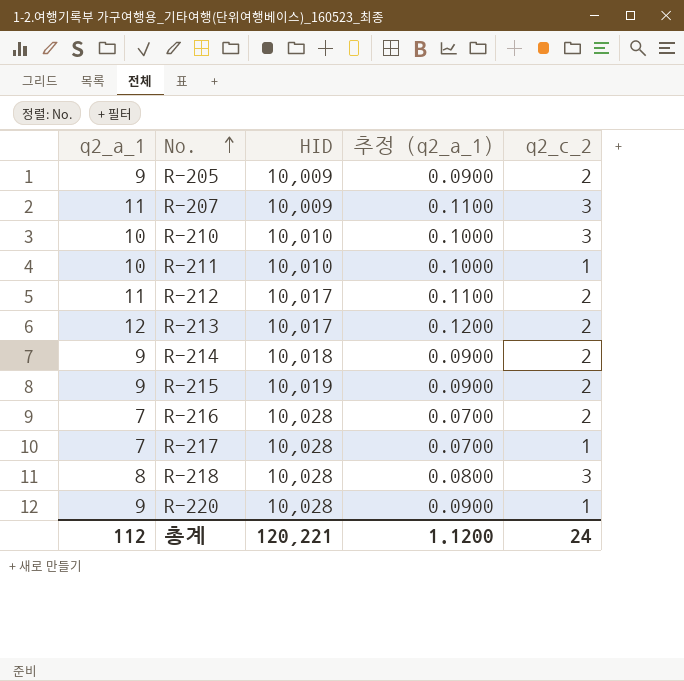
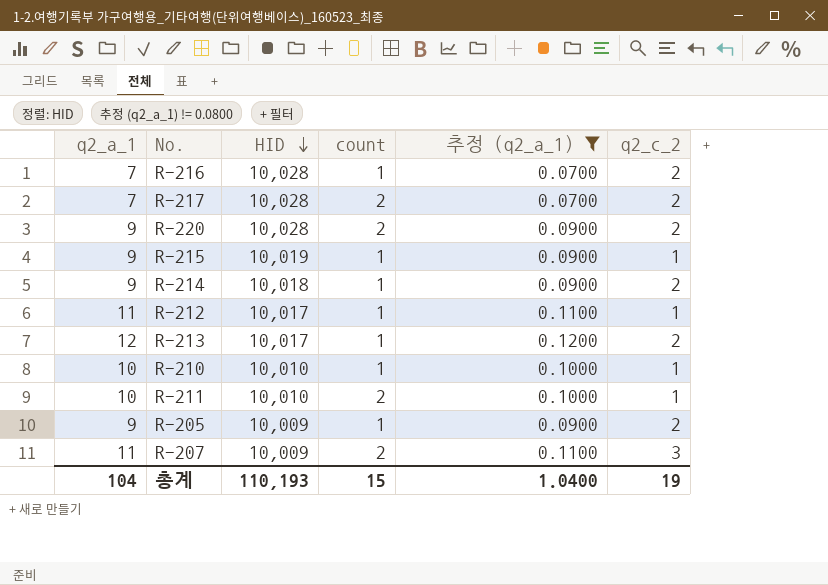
filter: none -> 추정 (q2_a_1) != 0.0800
row order: No. ascending -> HID descending
column count | position: none -> 4
R-217 | q2_c_2: 1 -> 2
R-220 | q2_c_2: 1 -> 2
R-215 | q2_c_2: 2 -> 1
R-212 | q2_c_2: 2 -> 1
R-210 | q2_c_2: 3 -> 1
총계 | q2_a_1: 112 -> 104
총계 | HID: 120,221 -> 110,193
총계 | 추정 (q2_a_1): 1.1200 -> 1.0400
총계 | q2_c_2: 24 -> 19

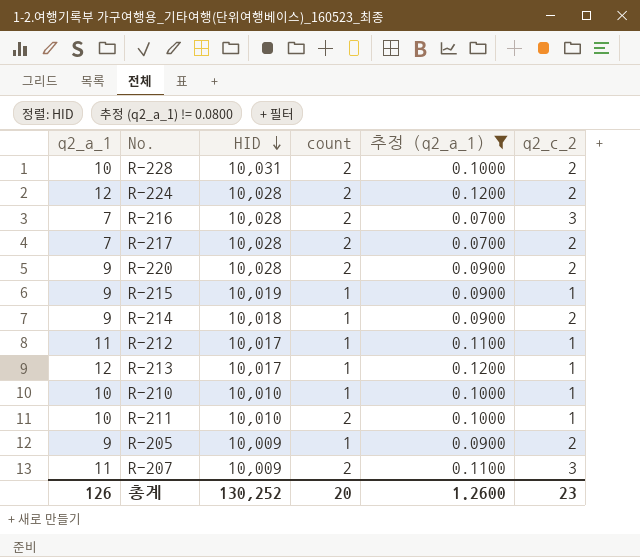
row R-228: none -> 10 | 10,031 | 2 | 0.1000 | 2
row R-224: none -> 12 | 10,028 | 2 | 0.1200 | 2
R-216 | count: 1 -> 2
R-216 | q2_c_2: 2 -> 3
R-213 | q2_c_2: 2 -> 1
총계 | q2_a_1: 104 -> 126
총계 | HID: 110,193 -> 130,252
총계 | count: 15 -> 20
총계 | 추정 (q2_a_1): 1.0400 -> 1.2600
총계 | q2_c_2: 19 -> 23

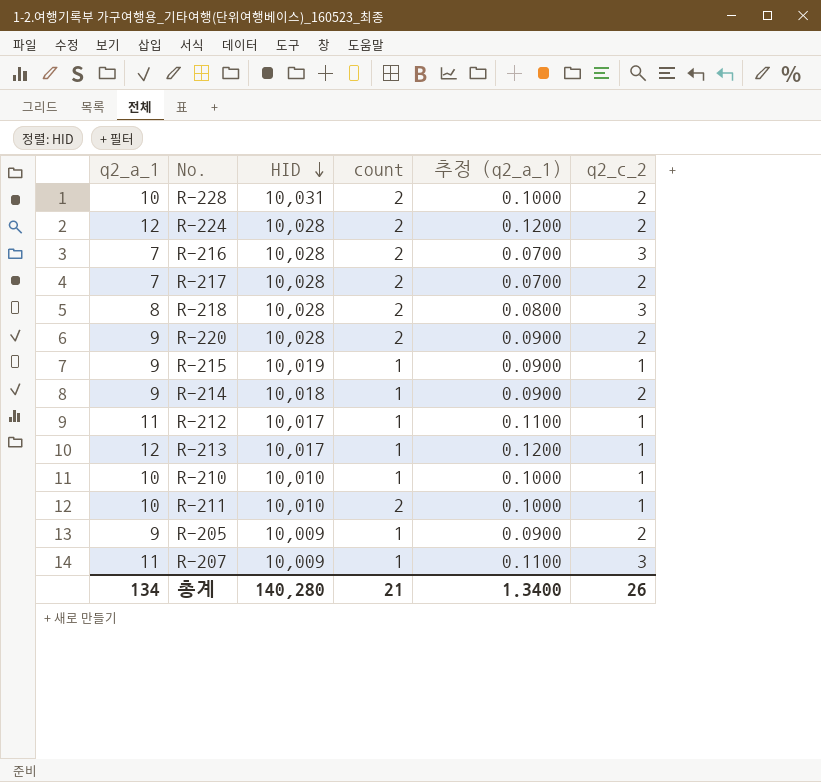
filter: 추정 (q2_a_1) != 0.0800 -> none
R-207 | count: 2 -> 1
총계 | q2_a_1: 126 -> 134
총계 | HID: 130,252 -> 140,280
총계 | count: 20 -> 21
총계 | 추정 (q2_a_1): 1.2600 -> 1.3400
총계 | q2_c_2: 23 -> 26

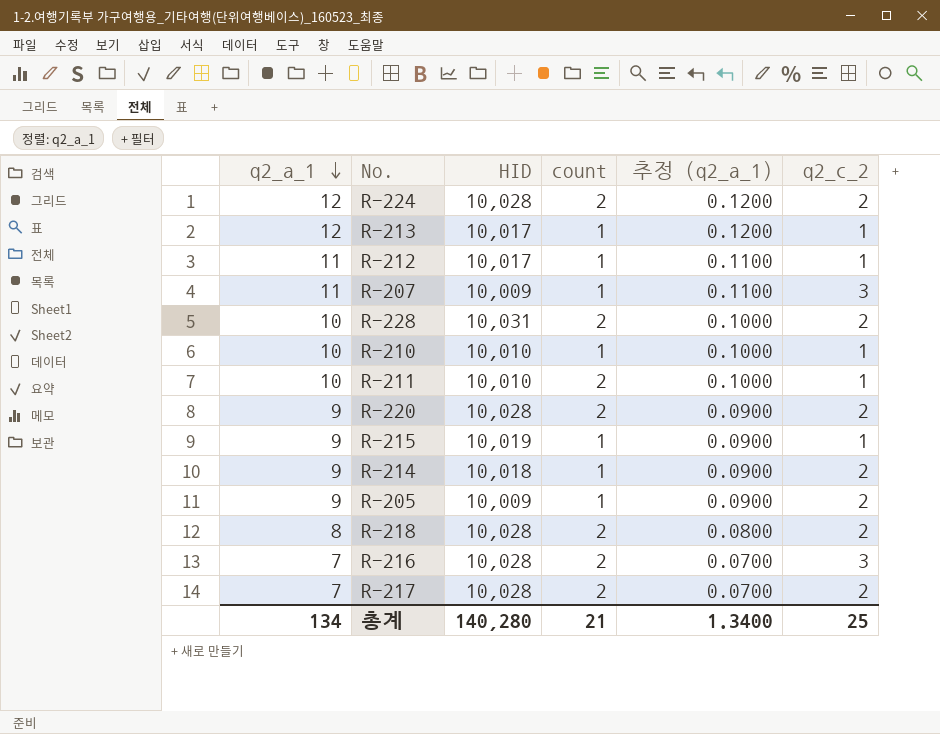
row order: HID descending -> q2_a_1 descending
R-218 | q2_c_2: 3 -> 2
총계 | q2_c_2: 26 -> 25

